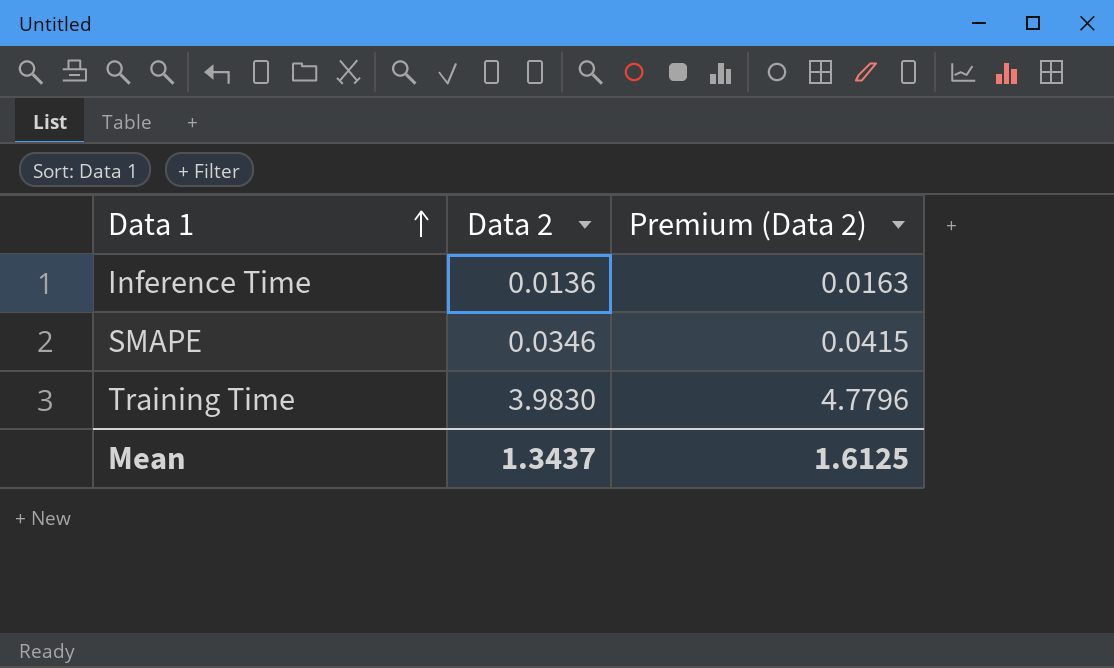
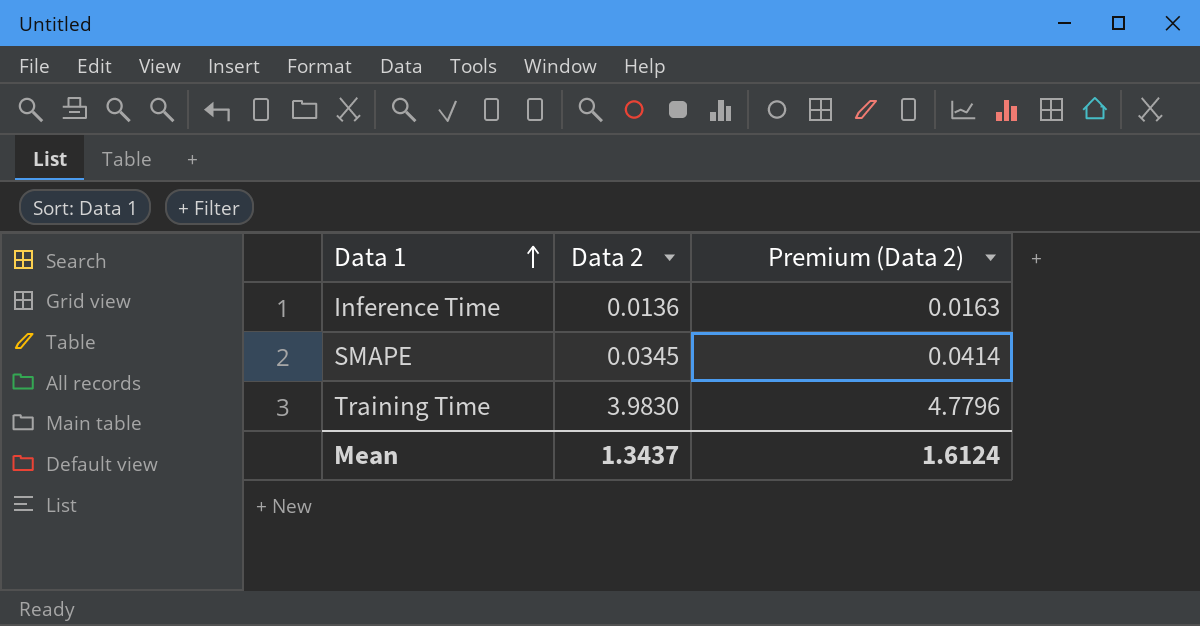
SMAPE | Data 2: 0.0346 -> 0.0345
SMAPE | Premium (Data 2): 0.0415 -> 0.0414
Mean | Premium (Data 2): 1.6125 -> 1.6124

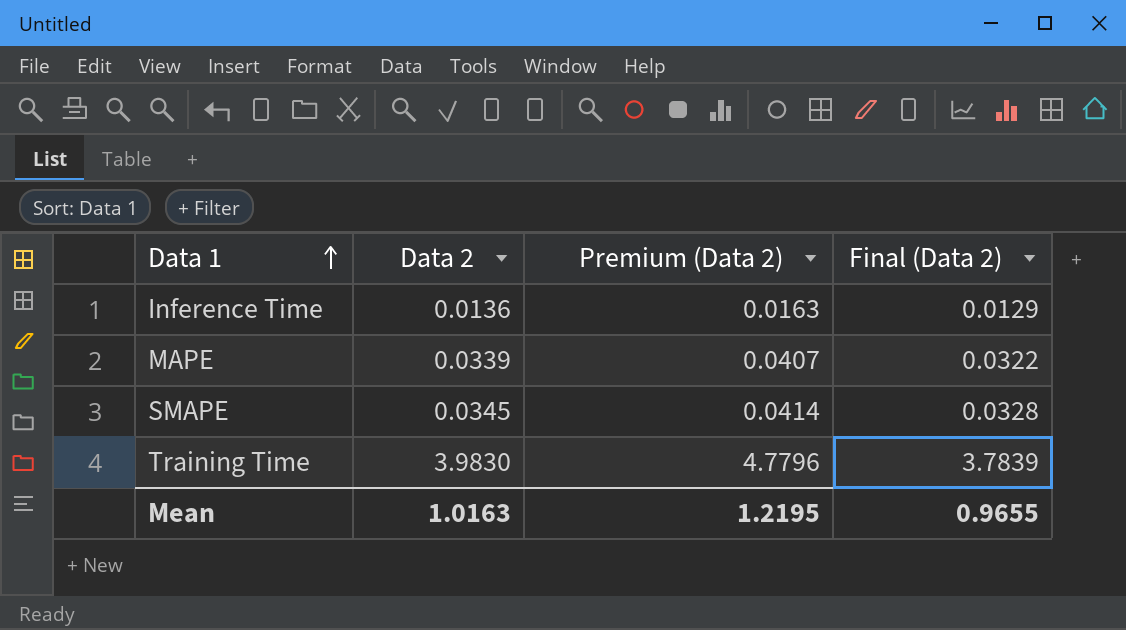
column Final (Data 2) | formula: none -> [Data 2] * 0.95
row MAPE: none -> 0.0339 | 0.0407 | 0.0322
Mean | Data 2: 1.3437 -> 1.0163
Mean | Premium (Data 2): 1.6124 -> 1.2195

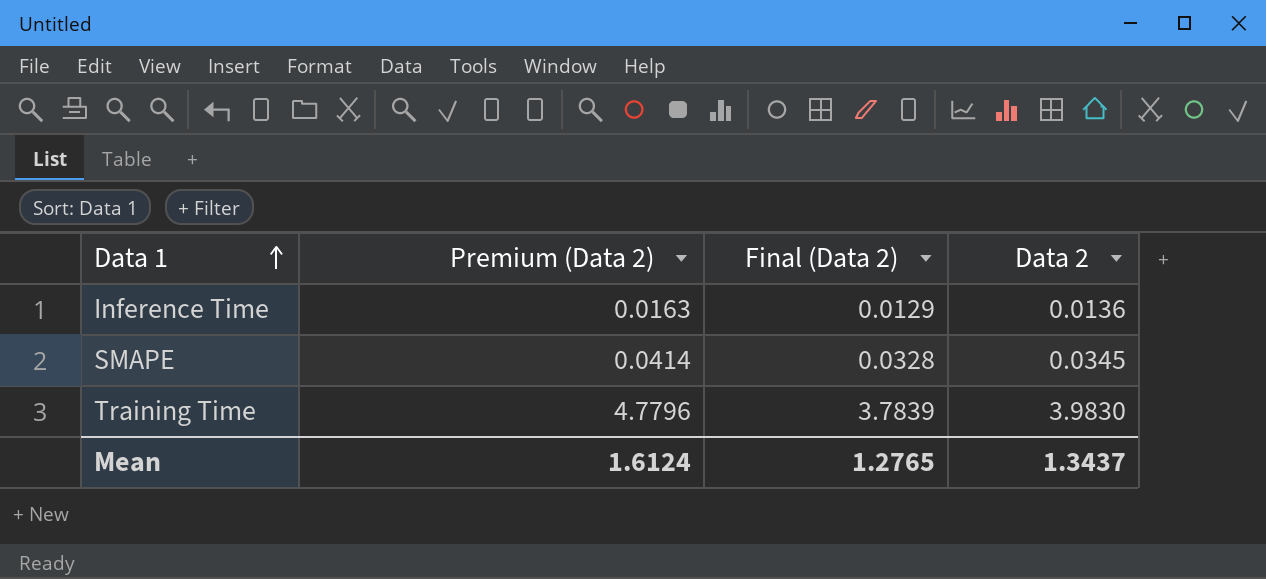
column Data 2 | position: 2 -> 4
row MAPE: 0.0339 | 0.0407 | 0.0322 -> none
Mean | Premium (Data 2): 1.2195 -> 1.6124
Mean | Final (Data 2): 0.9655 -> 1.2765
Mean | Data 2: 1.0163 -> 1.3437

